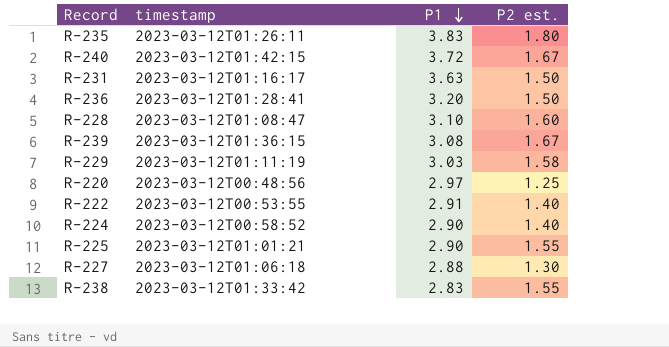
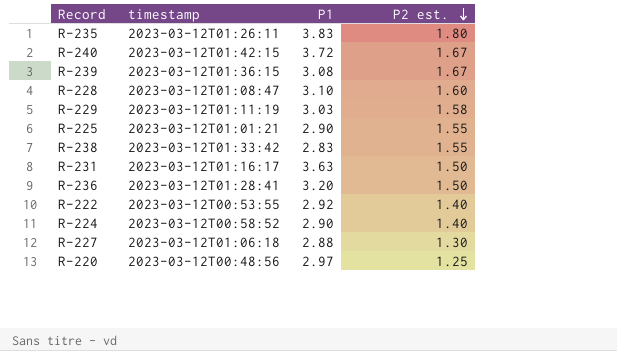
row order: P1 descending -> P2 est. descending
R-222 | P1: 2.91 -> 2.92

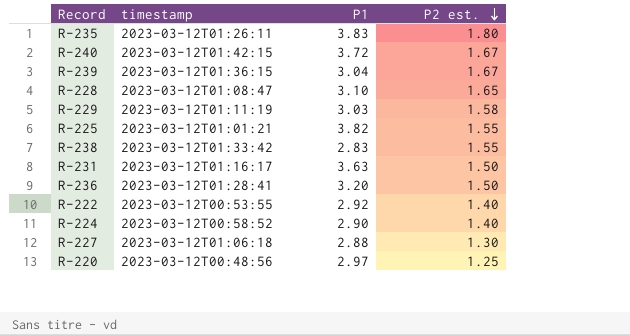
R-239 | P1: 3.08 -> 3.04
R-228 | P2 est.: 1.60 -> 1.65
R-225 | P1: 2.90 -> 3.82

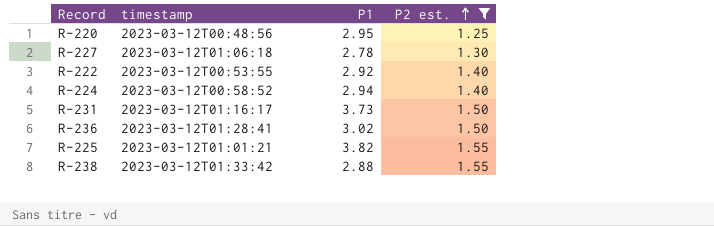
filter: none -> P2 est. <= 1.55
row order: P2 est. descending -> P2 est. ascending
R-220 | P1: 2.97 -> 2.95
R-227 | P1: 2.88 -> 2.78
R-224 | P1: 2.90 -> 2.94
R-231 | P1: 3.63 -> 3.73
R-236 | P1: 3.20 -> 3.02
R-238 | P1: 2.83 -> 2.88

